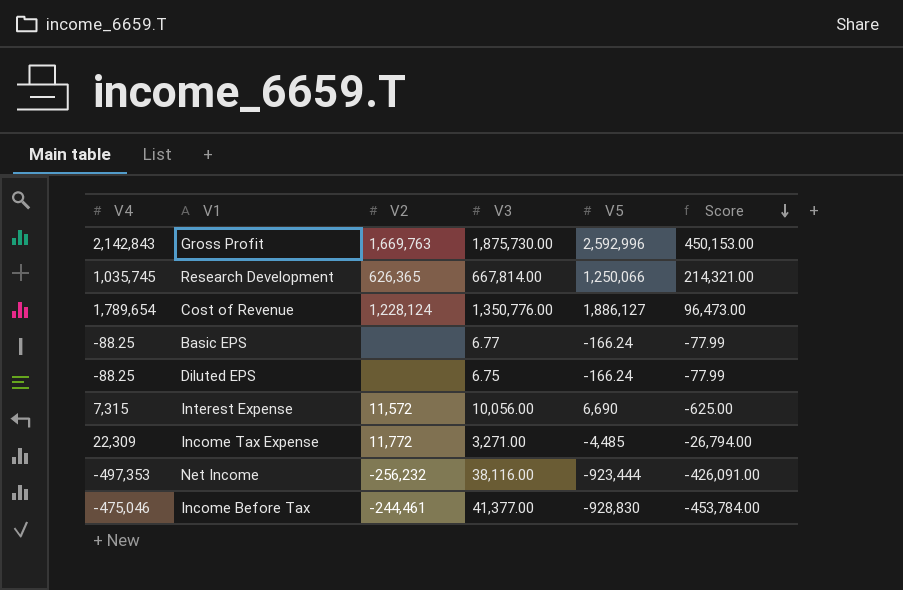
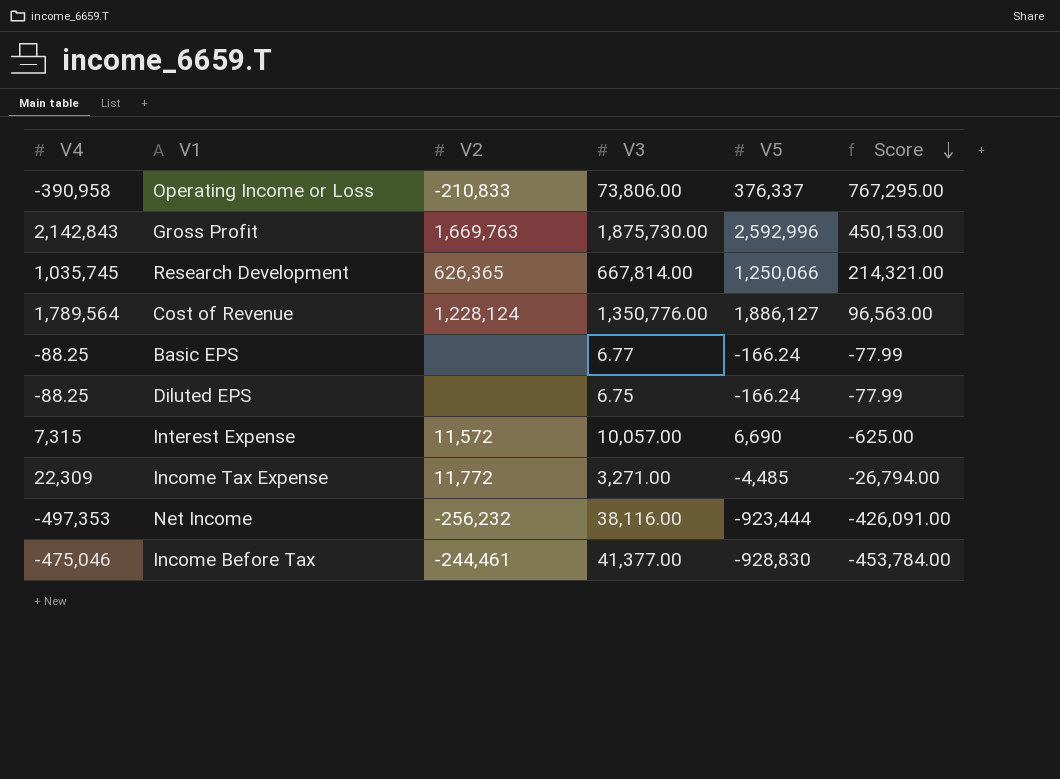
row Operating Income or Loss: none -> -390,958 | -210,833 | 73,806.00 | 376,337 | 767,295.00
Cost of Revenue | V4: 1,789,654 -> 1,789,564
Cost of Revenue | Score: 96,473.00 -> 96,563.00
Interest Expense | V3: 10,056.00 -> 10,057.00

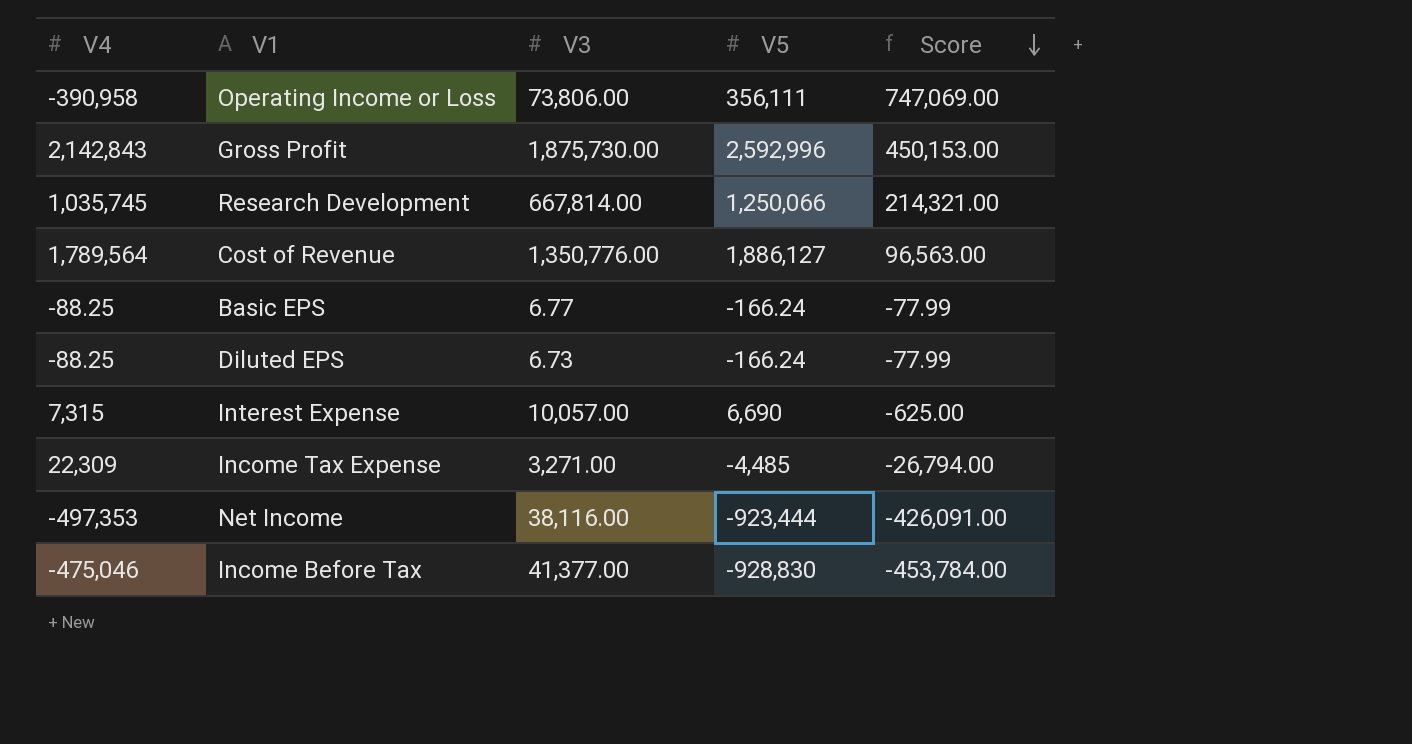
column V2 | position: 3 -> none
Operating Income or Loss | V5: 376,337 -> 356,111
Operating Income or Loss | Score: 767,295.00 -> 747,069.00
Diluted EPS | V3: 6.75 -> 6.73

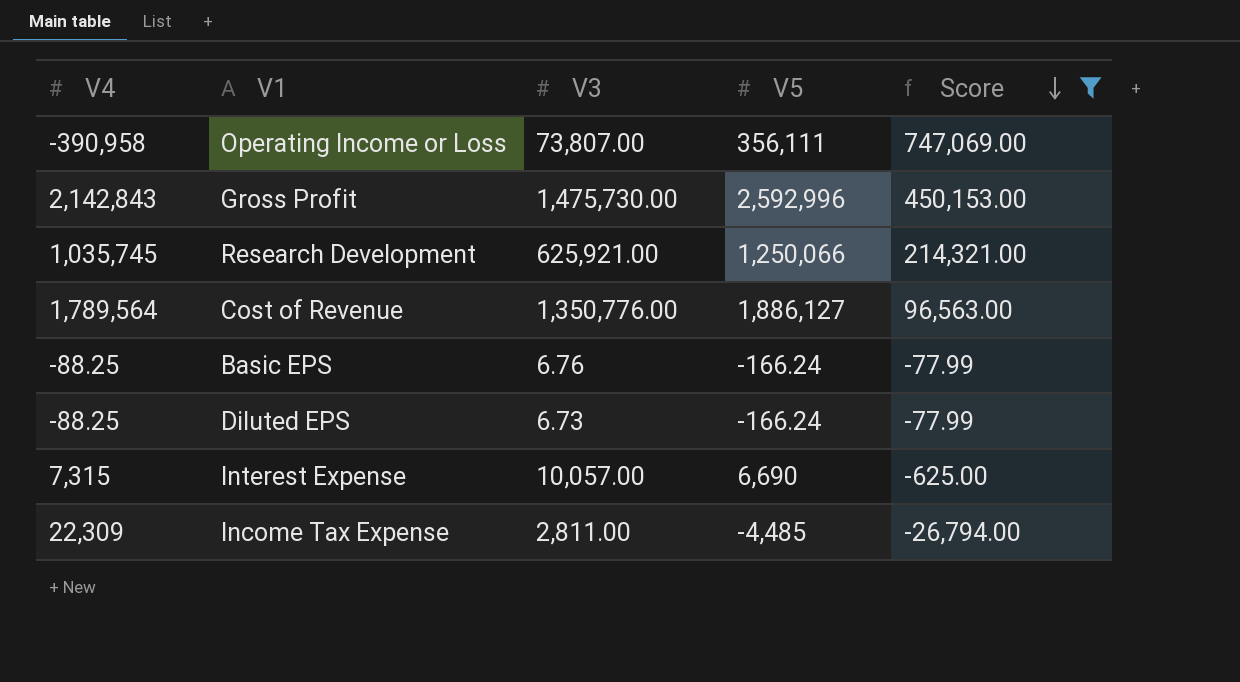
filter: none -> Score >= -26,794.00
Operating Income or Loss | V3: 73,806.00 -> 73,807.00
Gross Profit | V3: 1,875,730.00 -> 1,475,730.00
Research Development | V3: 667,814.00 -> 625,921.00
Basic EPS | V3: 6.77 -> 6.76
Income Tax Expense | V3: 3,271.00 -> 2,811.00

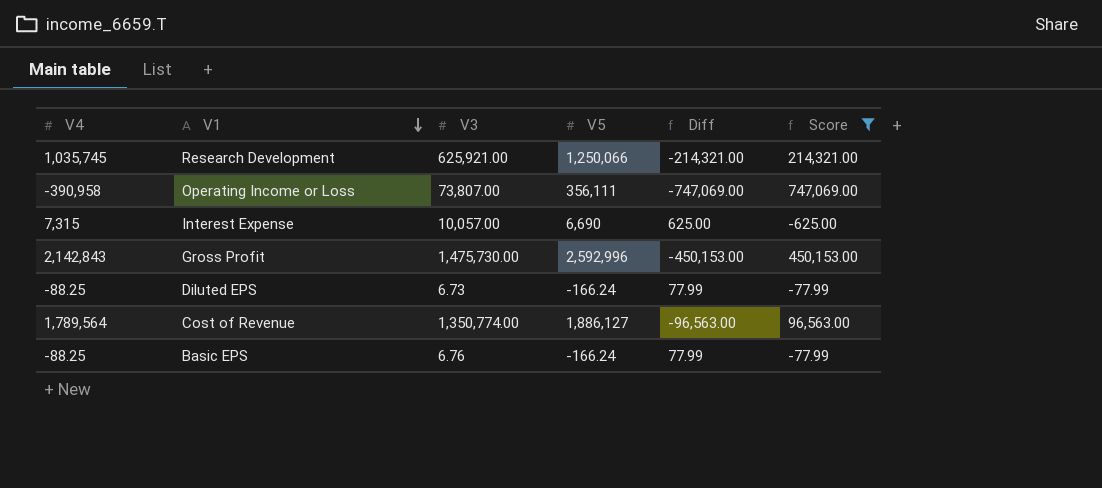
row order: Score descending -> V1 descending
column Diff | formula: none -> [V4] - [V5]
row Income Tax Expense: 22,309 | 2,811.00 | -4,485 | -26,794.00 -> none
Cost of Revenue | V3: 1,350,776.00 -> 1,350,774.00

